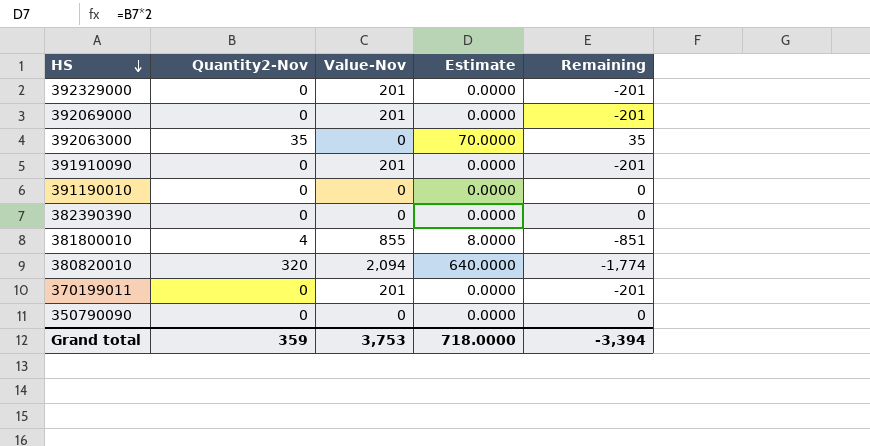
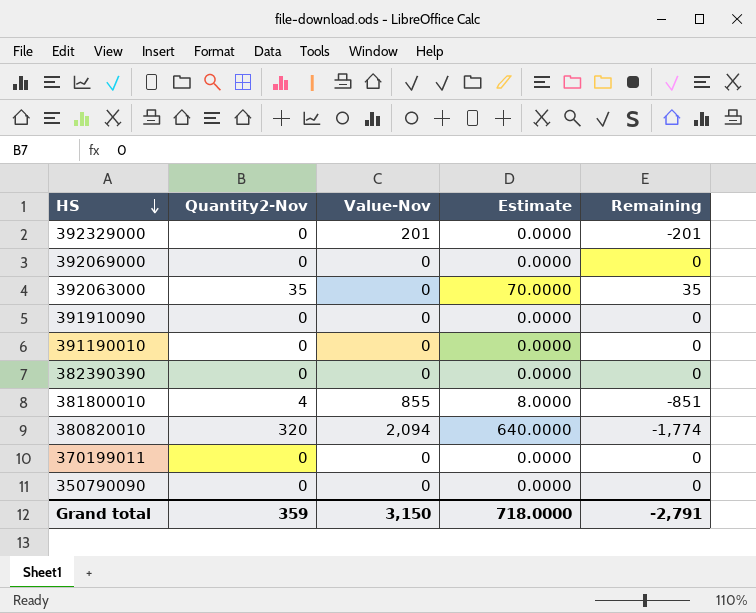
392069000 | Value-Nov: 201 -> 0
392069000 | Remaining: -201 -> 0
391910090 | Value-Nov: 201 -> 0
391910090 | Remaining: -201 -> 0
370199011 | Value-Nov: 201 -> 0
370199011 | Remaining: -201 -> 0
Grand total | Value-Nov: 3,753 -> 3,150
Grand total | Remaining: -3,394 -> -2,791

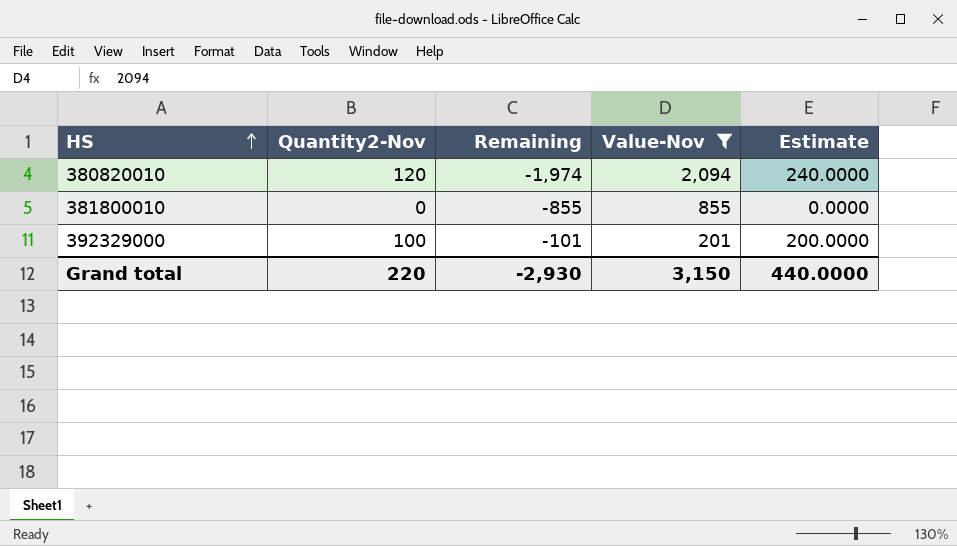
filter: none -> Value-Nov != 0
row order: HS descending -> HS ascending
column Remaining | position: 5 -> 3
380820010 | Quantity2-Nov: 320 -> 120
380820010 | Remaining: -1,774 -> -1,974
380820010 | Estimate: 640.0000 -> 240.0000
381800010 | Quantity2-Nov: 4 -> 0
381800010 | Remaining: -851 -> -855
381800010 | Estimate: 8.0000 -> 0.0000
392329000 | Quantity2-Nov: 0 -> 100
392329000 | Remaining: -201 -> -101
392329000 | Estimate: 0.0000 -> 200.0000
Grand total | Quantity2-Nov: 359 -> 220
Grand total | Remaining: -2,791 -> -2,930
Grand total | Estimate: 718.0000 -> 440.0000

